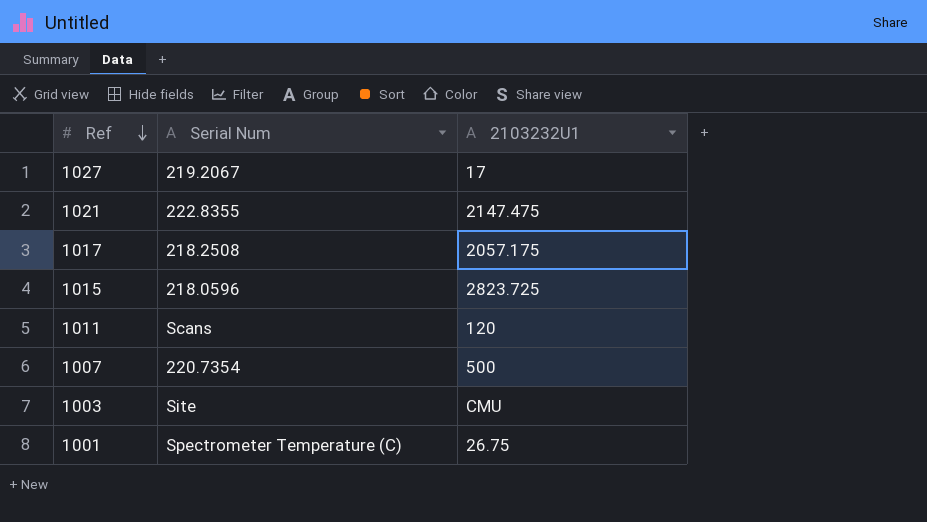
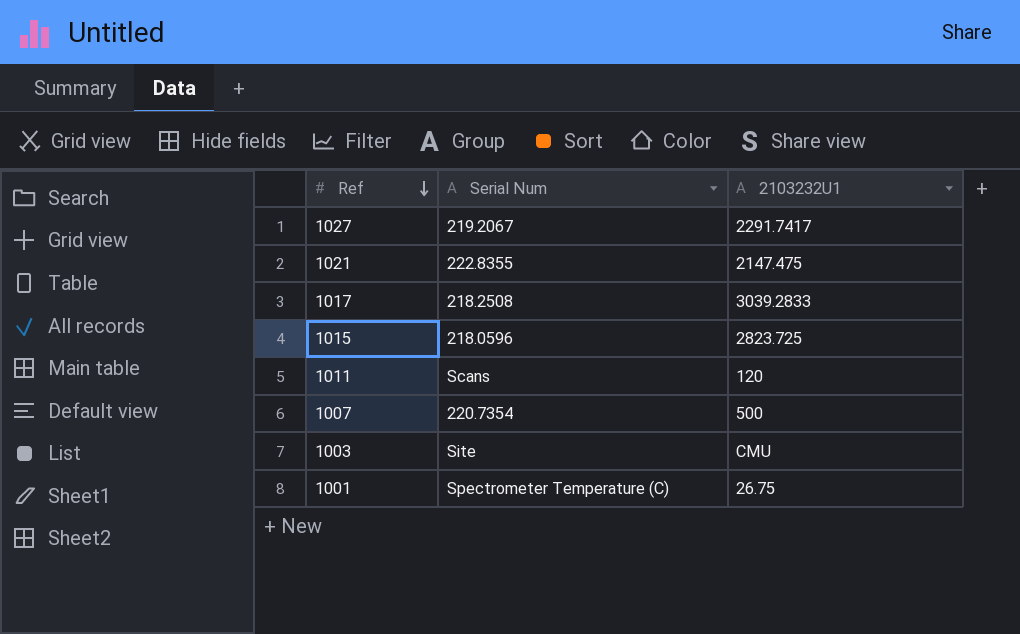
1027 | 2103232U1: 17 -> 2291.7417
1017 | 2103232U1: 2057.175 -> 3039.2833

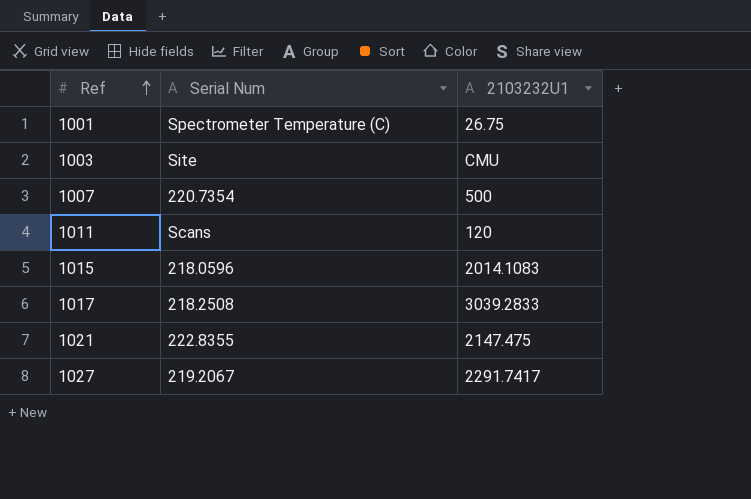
row order: Ref descending -> Ref ascending
1015 | 2103232U1: 2823.725 -> 2014.1083

